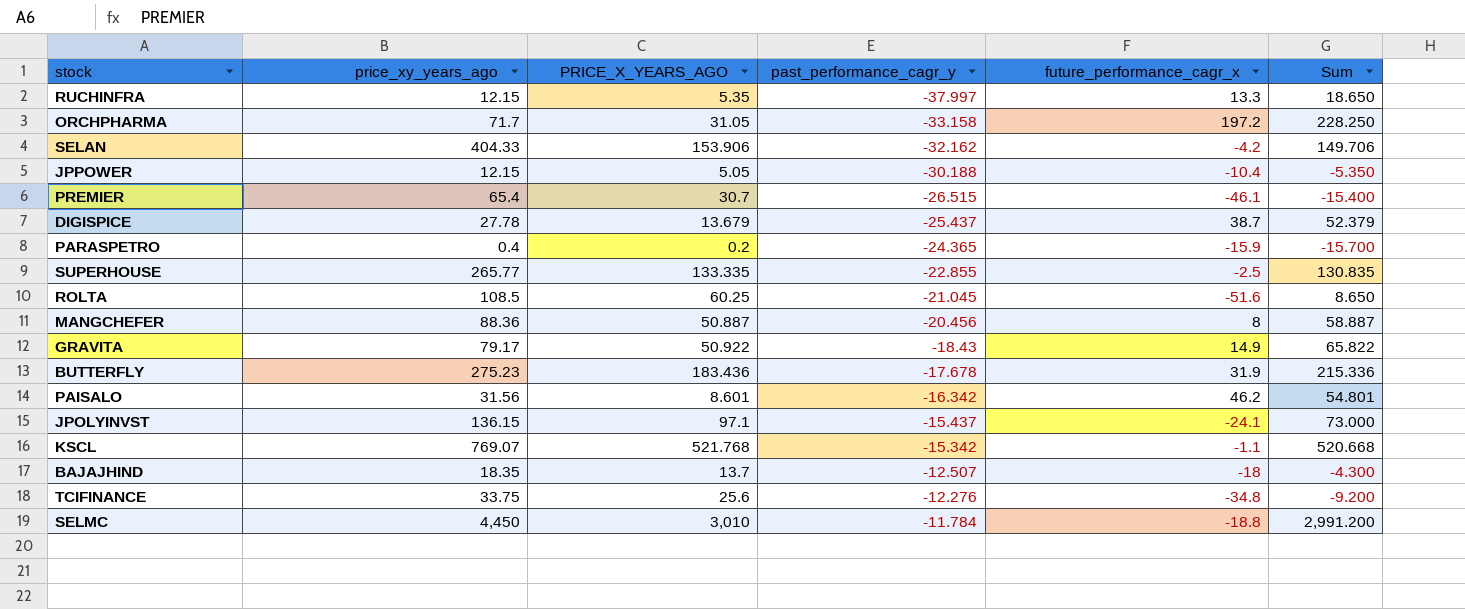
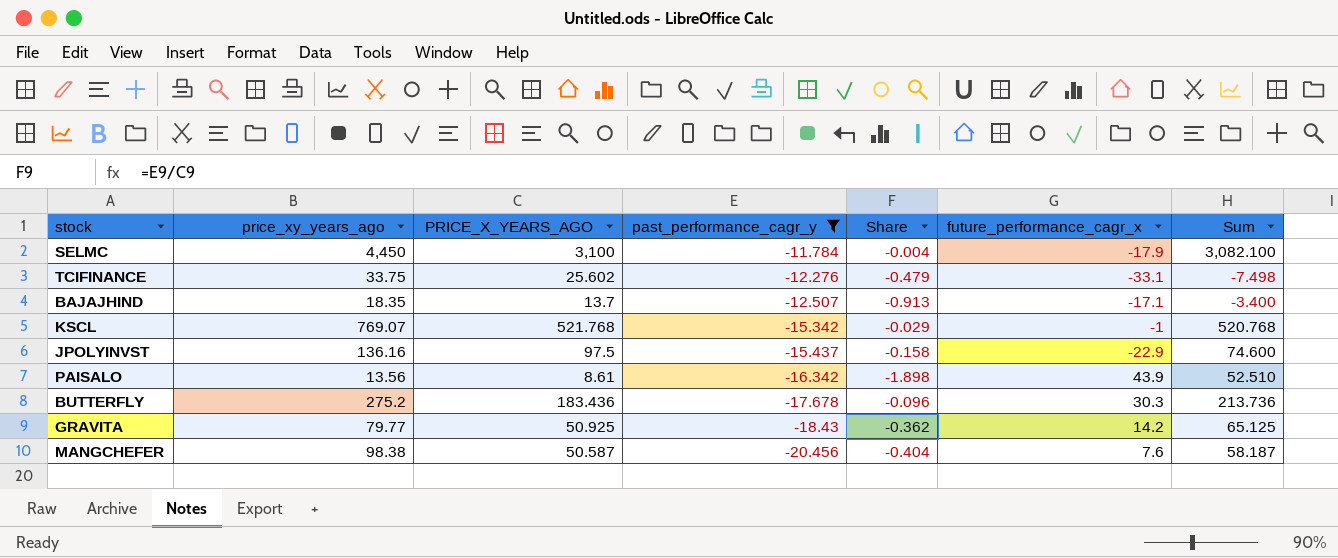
filter: none -> past_performance_cagr_y >= -20.456
row order: past_performance_cagr_y ascending -> past_performance_cagr_y descending
column Share | formula: none -> [past_performance_cagr_y] / [PRICE_X_YEARS_AGO]
SELMC | PRICE_X_YEARS_AGO: 3,010 -> 3,100
SELMC | future_performance_cagr_x: -18.8 -> -17.9
SELMC | Sum: 2,991.200 -> 3,082.100
TCIFINANCE | PRICE_X_YEARS_AGO: 25.6 -> 25.602
TCIFINANCE | future_performance_cagr_x: -34.8 -> -33.1
TCIFINANCE | Sum: -9.200 -> -7.498
BAJAJHIND | future_performance_cagr_x: -18 -> -17.1
BAJAJHIND | Sum: -4.300 -> -3.400
KSCL | future_performance_cagr_x: -1.1 -> -1
KSCL | Sum: 520.668 -> 520.768
JPOLYINVST | price_xy_years_ago: 136.15 -> 136.16
JPOLYINVST | PRICE_X_YEARS_AGO: 97.1 -> 97.5
JPOLYINVST | future_performance_cagr_x: -24.1 -> -22.9
JPOLYINVST | Sum: 73.000 -> 74.600
PAISALO | price_xy_years_ago: 31.56 -> 13.56
PAISALO | PRICE_X_YEARS_AGO: 8.601 -> 8.61
PAISALO | future_performance_cagr_x: 46.2 -> 43.9
PAISALO | Sum: 54.801 -> 52.510
BUTTERFLY | price_xy_years_ago: 275.23 -> 275.2
BUTTERFLY | future_performance_cagr_x: 31.9 -> 30.3
BUTTERFLY | Sum: 215.336 -> 213.736
GRAVITA | price_xy_years_ago: 79.17 -> 79.77
GRAVITA | PRICE_X_YEARS_AGO: 50.922 -> 50.925
GRAVITA | future_performance_cagr_x: 14.9 -> 14.2
GRAVITA | Sum: 65.822 -> 65.125
MANGCHEFER | price_xy_years_ago: 88.36 -> 98.38
MANGCHEFER | PRICE_X_YEARS_AGO: 50.887 -> 50.587
MANGCHEFER | future_performance_cagr_x: 8 -> 7.6
MANGCHEFER | Sum: 58.887 -> 58.187

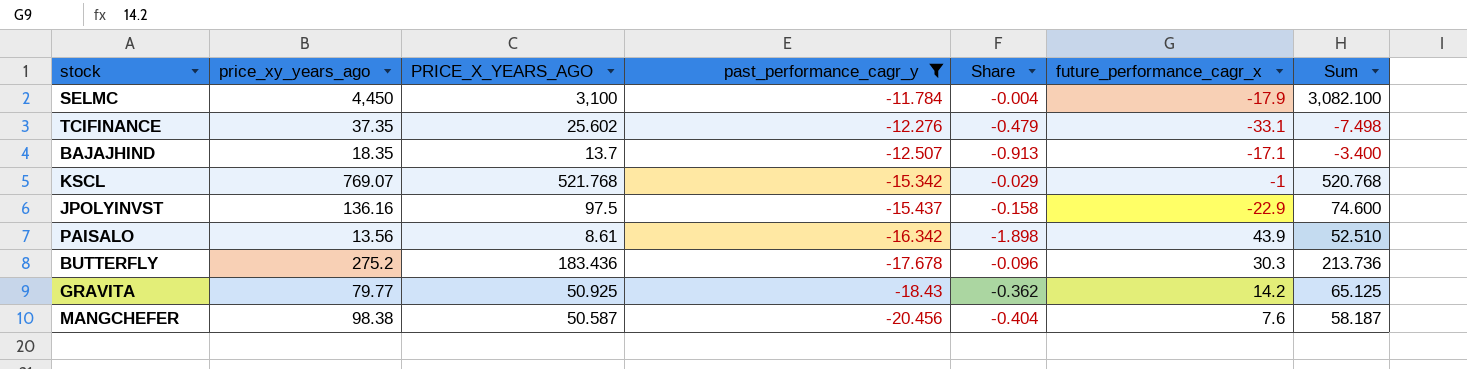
TCIFINANCE | price_xy_years_ago: 33.75 -> 37.35

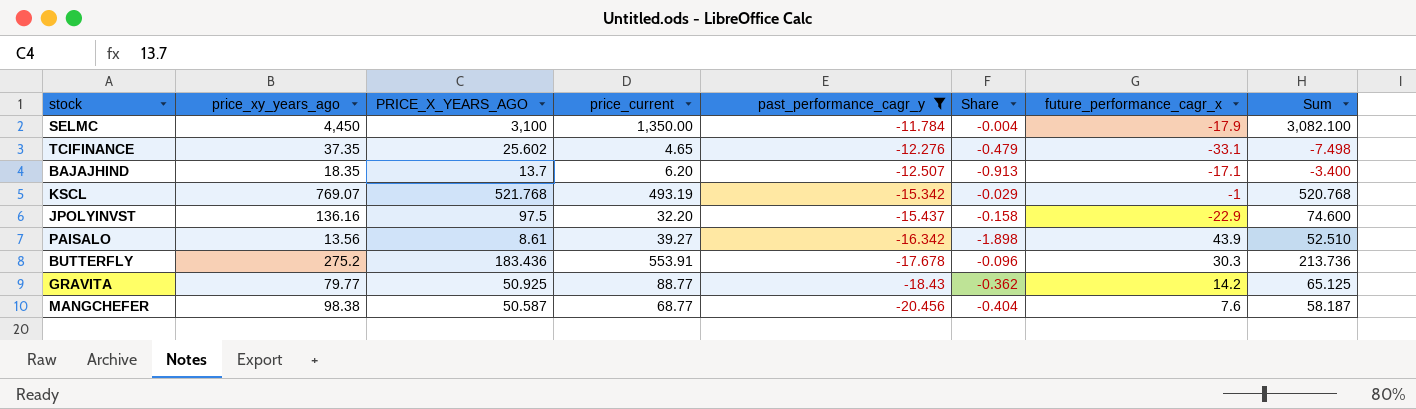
column price_current | position: none -> 4

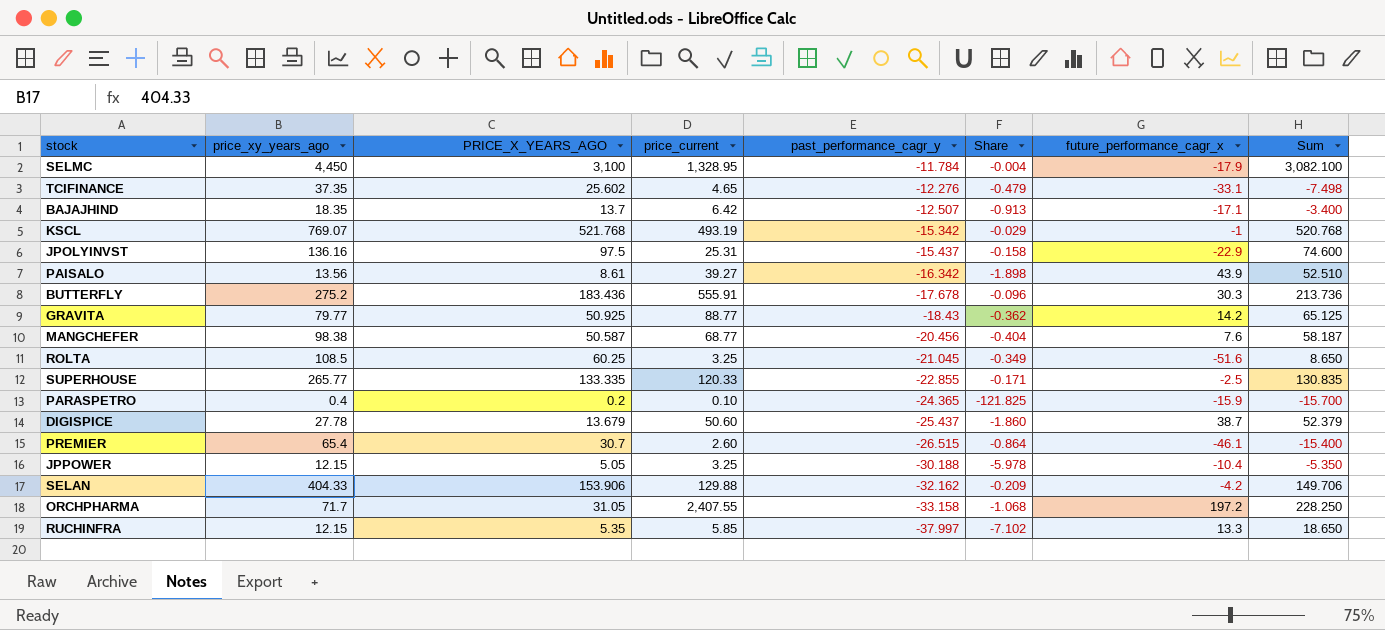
filter: past_performance_cagr_y >= -20.456 -> none
SELMC | price_current: 1,350.00 -> 1,328.95
BAJAJHIND | price_current: 6.20 -> 6.42
JPOLYINVST | price_current: 32.20 -> 25.31
BUTTERFLY | price_current: 553.91 -> 555.91

